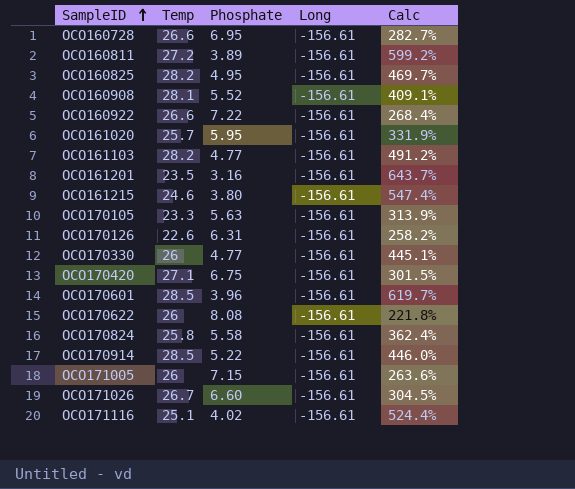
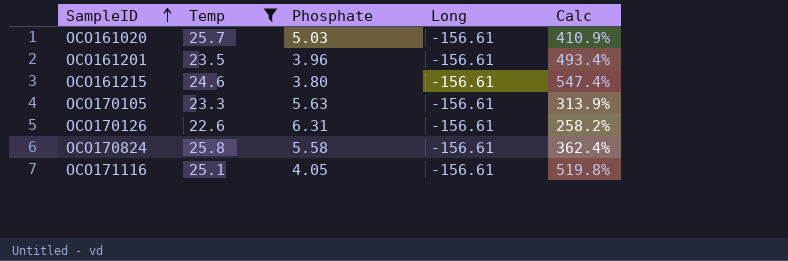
filter: none -> Temp <= 25.8
OCO161020 | Phosphate: 5.95 -> 5.03
OCO161020 | Calc: 331.9% -> 410.9%
OCO161201 | Phosphate: 3.16 -> 3.96
OCO161201 | Calc: 643.7% -> 493.4%
OCO171116 | Phosphate: 4.02 -> 4.05
OCO171116 | Calc: 524.4% -> 519.8%

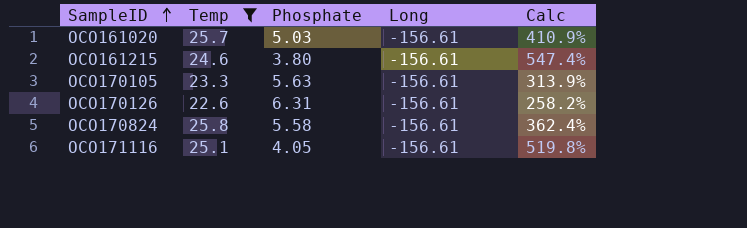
row OCO161201: 23.5 | 3.96 | -156.61 | 493.4% -> none

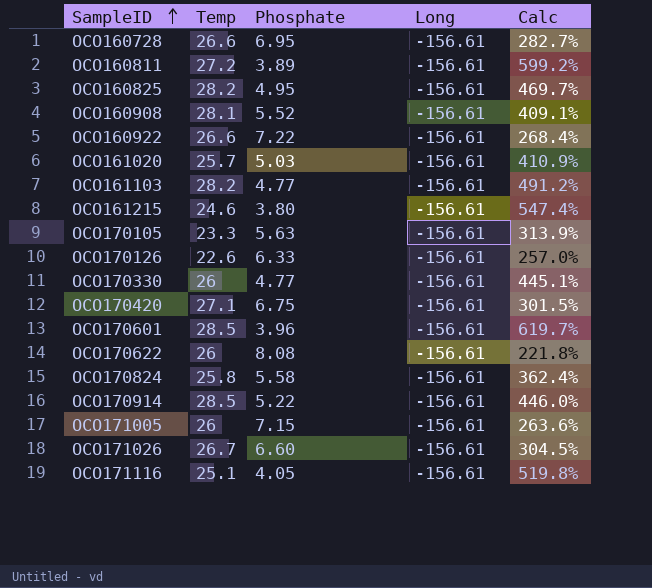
filter: Temp <= 25.8 -> none
OCO170126 | Phosphate: 6.31 -> 6.33
OCO170126 | Calc: 258.2% -> 257.0%

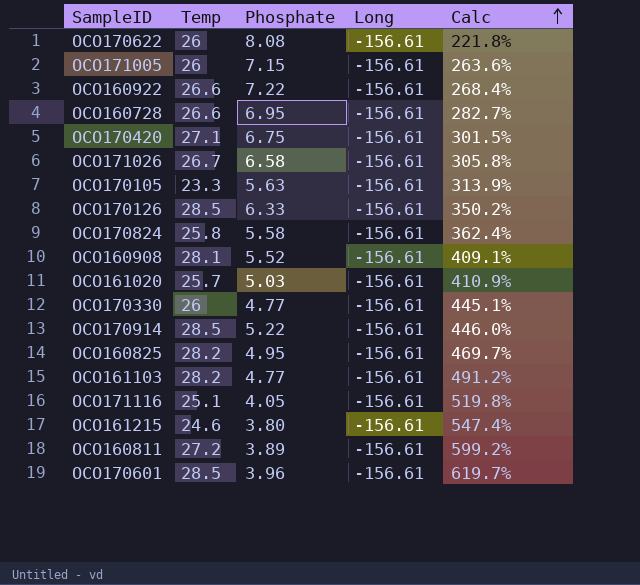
row order: SampleID ascending -> Calc ascending
OCO171026 | Phosphate: 6.60 -> 6.58
OCO171026 | Calc: 304.5% -> 305.8%
OCO170126 | Temp: 22.6 -> 28.5
OCO170126 | Calc: 257.0% -> 350.2%

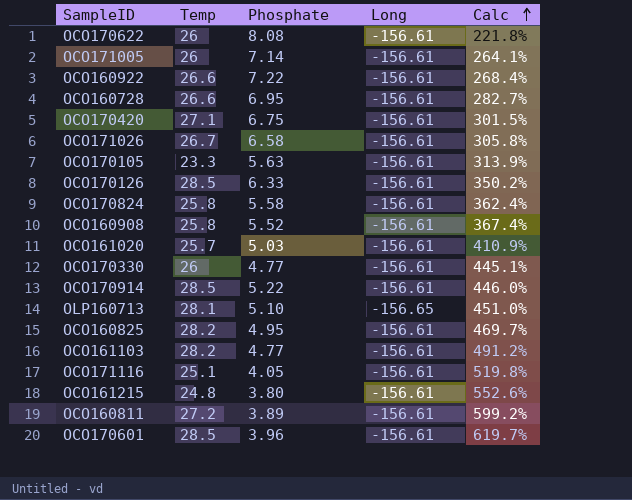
OCO171005 | Phosphate: 7.15 -> 7.14
OCO171005 | Calc: 263.6% -> 264.1%
OCO160908 | Temp: 28.1 -> 25.8
OCO160908 | Calc: 409.1% -> 367.4%
row OLP160713: none -> 28.1 | 5.10 | -156.65 | 451.0%
OCO161215 | Temp: 24.6 -> 24.8
OCO161215 | Calc: 547.4% -> 552.6%

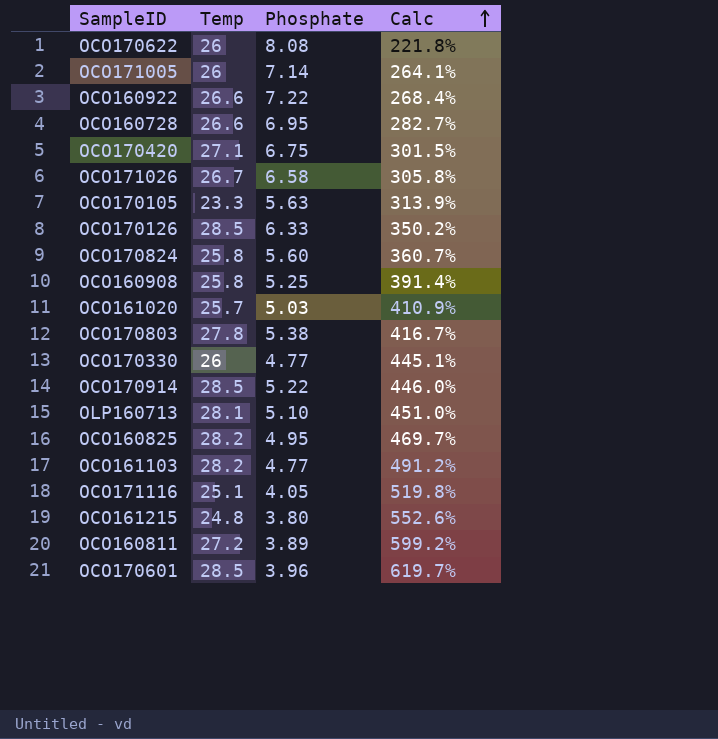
column Long | position: 4 -> none
OCO170824 | Phosphate: 5.58 -> 5.60
OCO170824 | Calc: 362.4% -> 360.7%
OCO160908 | Phosphate: 5.52 -> 5.25
OCO160908 | Calc: 367.4% -> 391.4%
row OCO170803: none -> 27.8 | 5.38 | 416.7%

